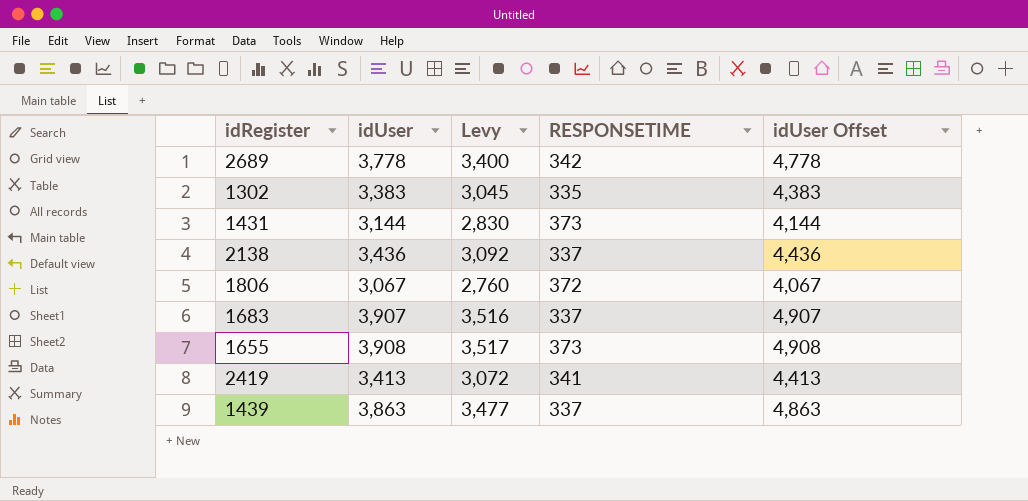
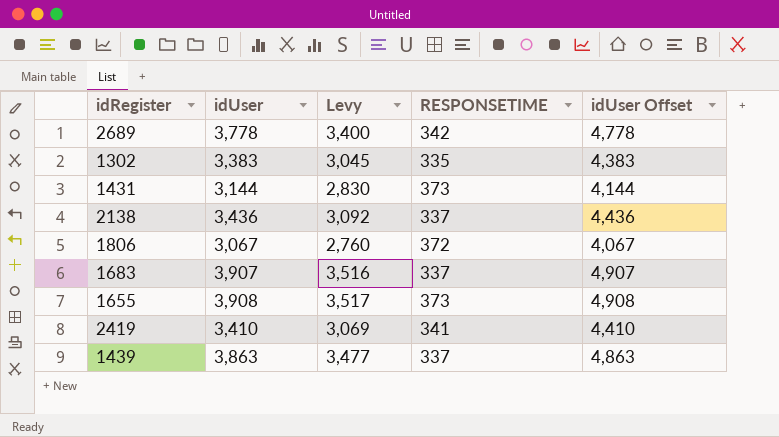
2419 | idUser: 3,413 -> 3,410
2419 | Levy: 3,072 -> 3,069
2419 | idUser Offset: 4,413 -> 4,410

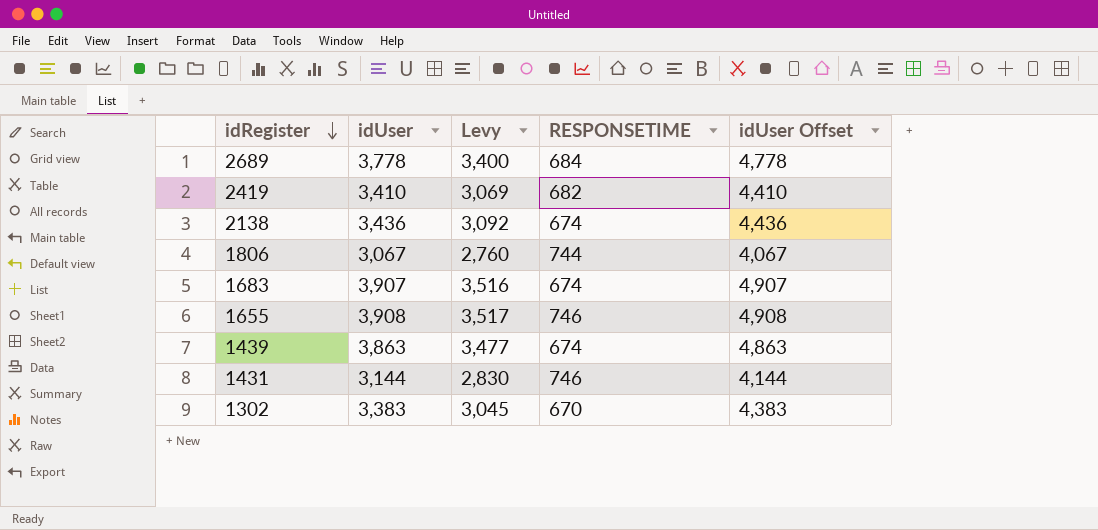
row order: none -> idRegister descending
2689 | RESPONSETIME: 342 -> 684
2419 | RESPONSETIME: 341 -> 682
2138 | RESPONSETIME: 337 -> 674
1806 | RESPONSETIME: 372 -> 744
1683 | RESPONSETIME: 337 -> 674
1655 | RESPONSETIME: 373 -> 746
1439 | RESPONSETIME: 337 -> 674
1431 | RESPONSETIME: 373 -> 746
1302 | RESPONSETIME: 335 -> 670

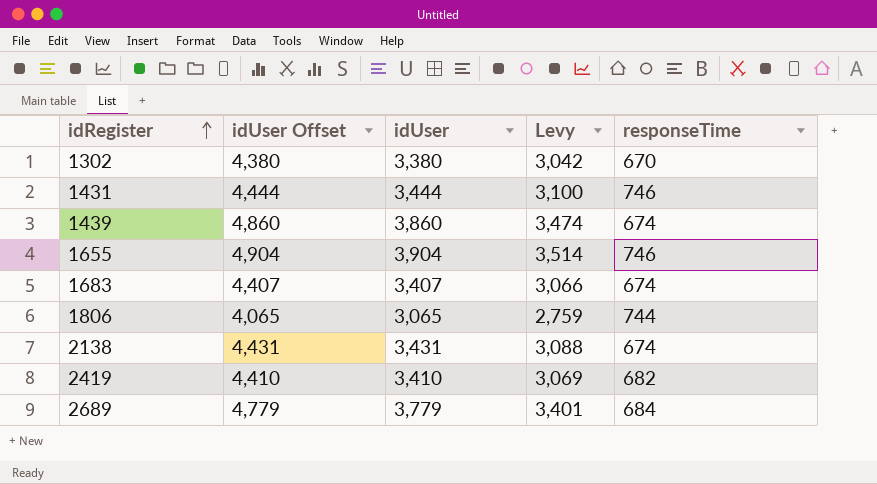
row order: idRegister descending -> idRegister ascending
column idUser Offset | position: 5 -> 2
column name: RESPONSETIME -> responseTime
1302 | idUser Offset: 4,383 -> 4,380
1302 | idUser: 3,383 -> 3,380
1302 | Levy: 3,045 -> 3,042
1431 | idUser Offset: 4,144 -> 4,444
1431 | idUser: 3,144 -> 3,444
1431 | Levy: 2,830 -> 3,100
1439 | idUser Offset: 4,863 -> 4,860
1439 | idUser: 3,863 -> 3,860
1439 | Levy: 3,477 -> 3,474
1655 | idUser Offset: 4,908 -> 4,904
1655 | idUser: 3,908 -> 3,904
1655 | Levy: 3,517 -> 3,514
1683 | idUser Offset: 4,907 -> 4,407
1683 | idUser: 3,907 -> 3,407
1683 | Levy: 3,516 -> 3,066
1806 | idUser Offset: 4,067 -> 4,065
1806 | idUser: 3,067 -> 3,065
1806 | Levy: 2,760 -> 2,759
2138 | idUser Offset: 4,436 -> 4,431
2138 | idUser: 3,436 -> 3,431
2138 | Levy: 3,092 -> 3,088
2689 | idUser Offset: 4,778 -> 4,779
2689 | idUser: 3,778 -> 3,779
2689 | Levy: 3,400 -> 3,401

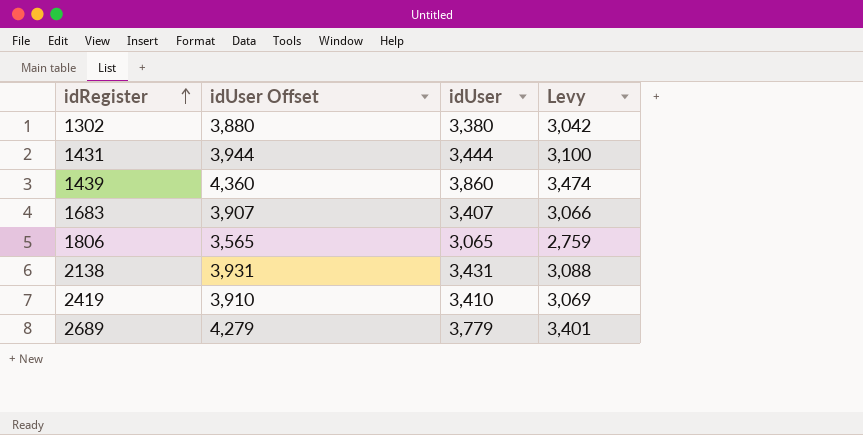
column responseTime | position: 5 -> none
column idUser Offset | formula: [idUser] + 1000 -> [idUser] + 500
row 1655: 4,904 | 3,904 | 3,514 | 746 -> none

